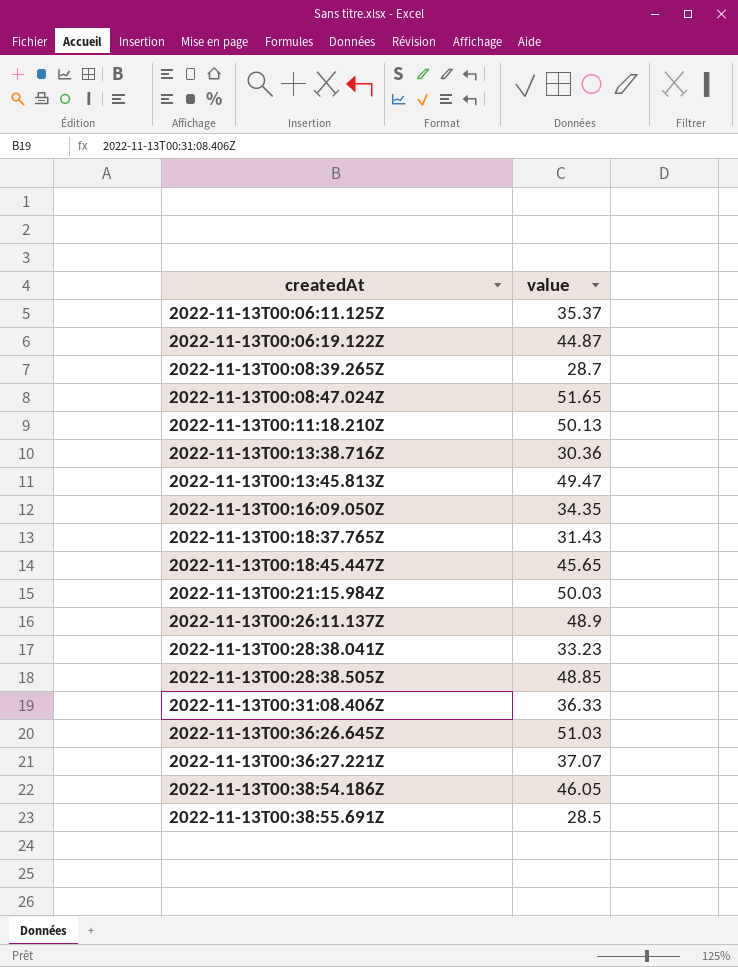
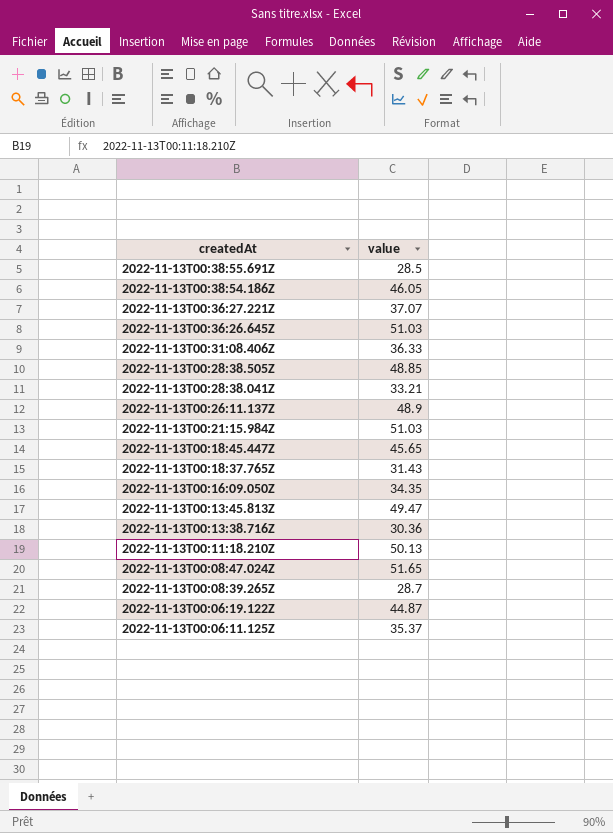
row order: createdAt ascending -> createdAt descending
2022-11-13T00:28:38.041Z | value: 33.23 -> 33.21
2022-11-13T00:21:15.984Z | value: 50.03 -> 51.03

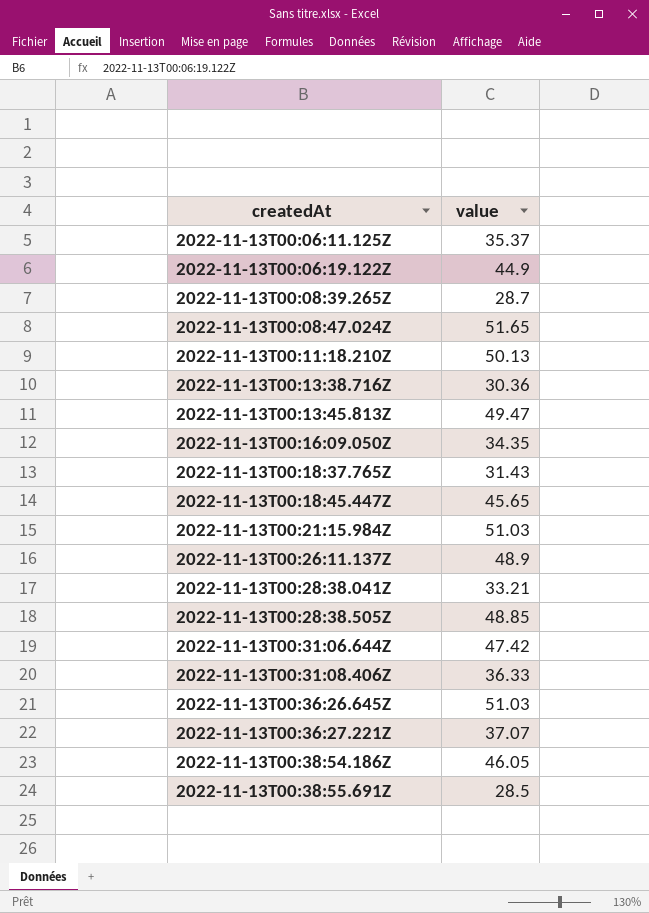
row order: createdAt descending -> createdAt ascending
2022-11-13T00:06:19.122Z | value: 44.87 -> 44.9
row 2022-11-13T00:31:06.644Z: none -> 47.42

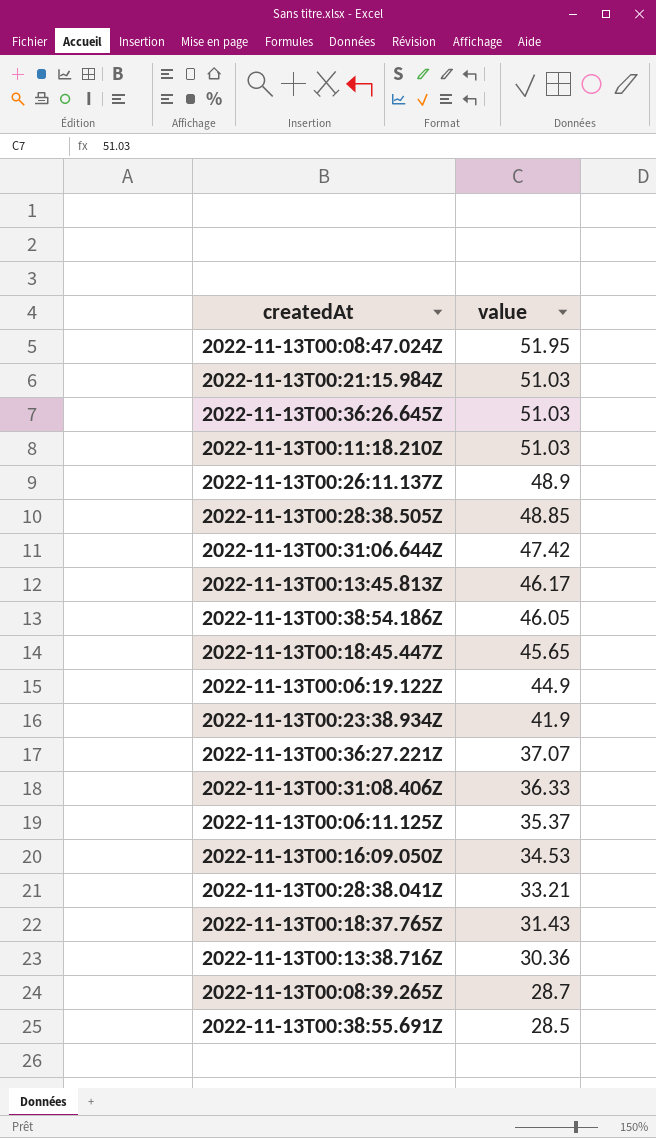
row order: createdAt ascending -> value descending
2022-11-13T00:08:47.024Z | value: 51.65 -> 51.95
2022-11-13T00:11:18.210Z | value: 50.13 -> 51.03
2022-11-13T00:13:45.813Z | value: 49.47 -> 46.17
row 2022-11-13T00:23:38.934Z: none -> 41.9
2022-11-13T00:16:09.050Z | value: 34.35 -> 34.53

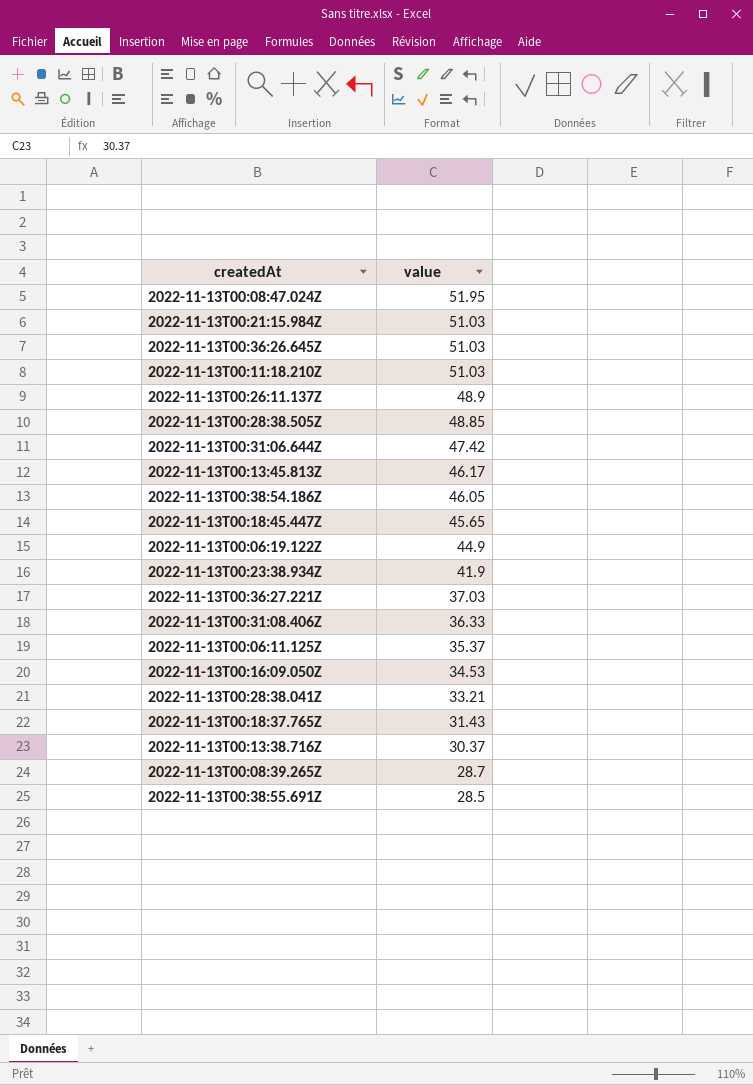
2022-11-13T00:36:27.221Z | value: 37.07 -> 37.03
2022-11-13T00:13:38.716Z | value: 30.36 -> 30.37

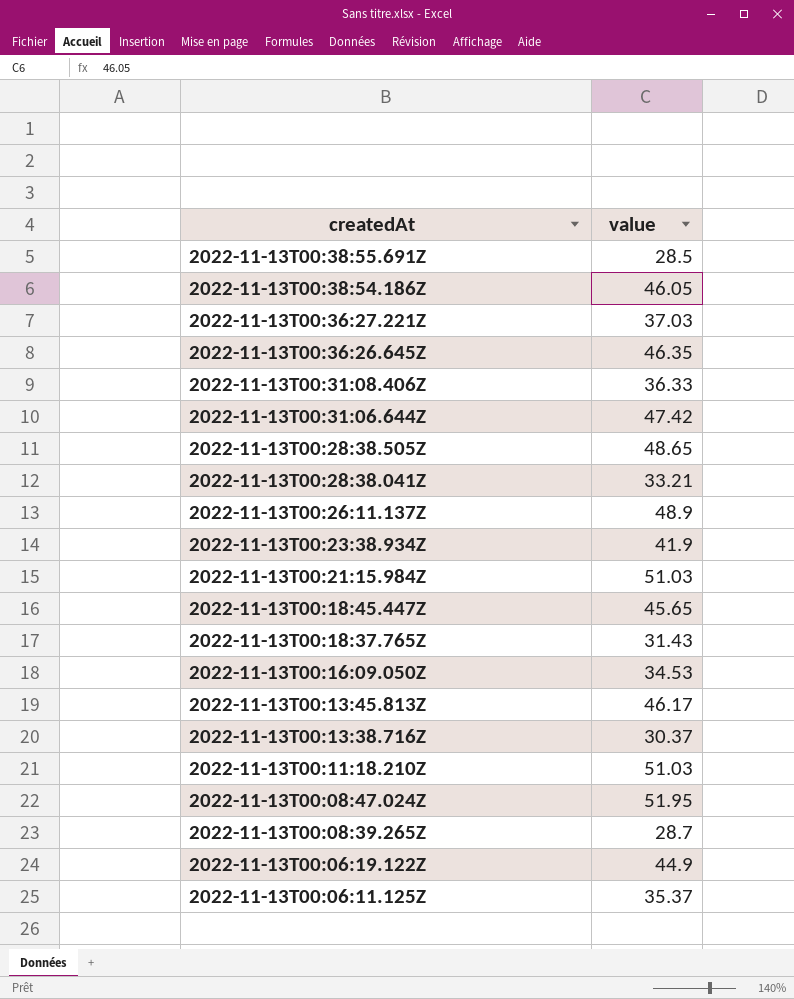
row order: value descending -> createdAt descending
2022-11-13T00:36:26.645Z | value: 51.03 -> 46.35
2022-11-13T00:28:38.505Z | value: 48.85 -> 48.65

